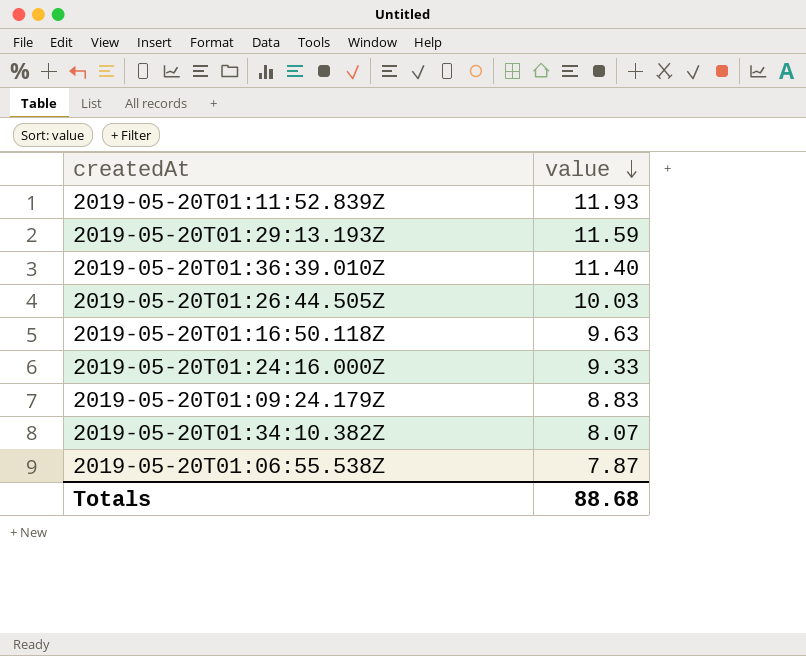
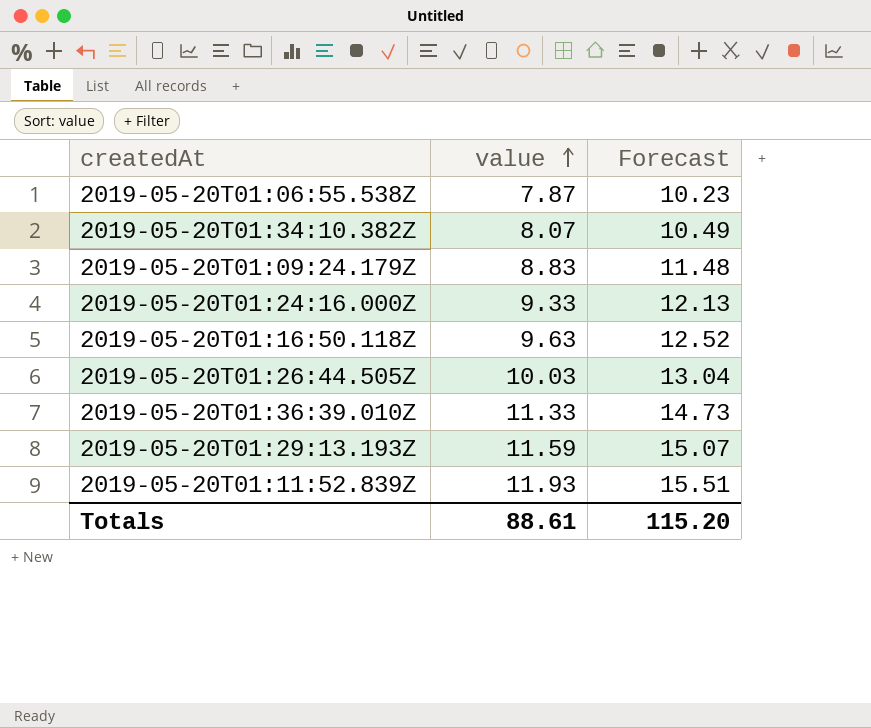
row order: value descending -> value ascending
column Forecast | formula: none -> [value] * 1.3
2019-05-20T01:36:39.010Z | value: 11.40 -> 11.33
Totals | value: 88.68 -> 88.61

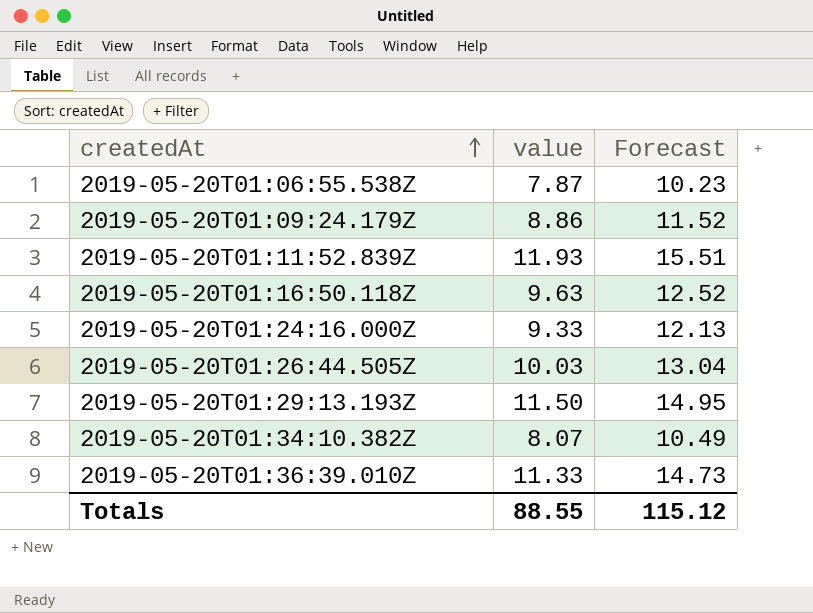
row order: value ascending -> createdAt ascending
2019-05-20T01:09:24.179Z | value: 8.83 -> 8.86
2019-05-20T01:09:24.179Z | Forecast: 11.48 -> 11.52
2019-05-20T01:29:13.193Z | value: 11.59 -> 11.50
2019-05-20T01:29:13.193Z | Forecast: 15.07 -> 14.95
Totals | value: 88.61 -> 88.55
Totals | Forecast: 115.20 -> 115.12

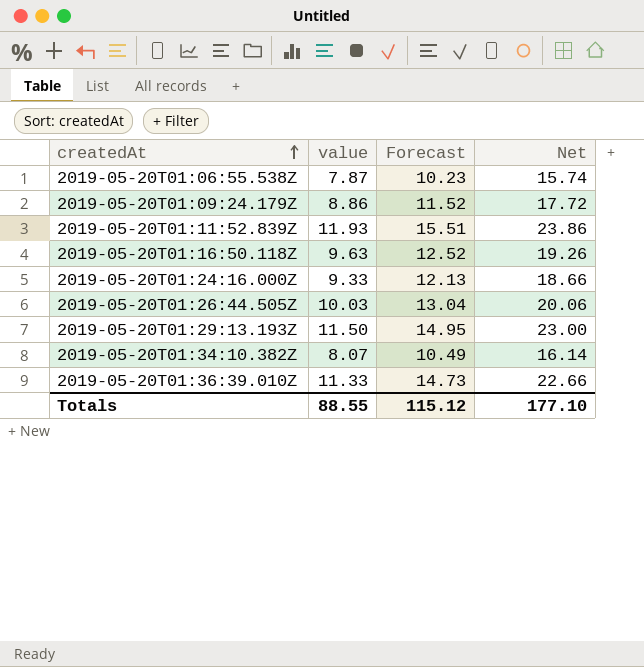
column Net | formula: none -> [value] * 2

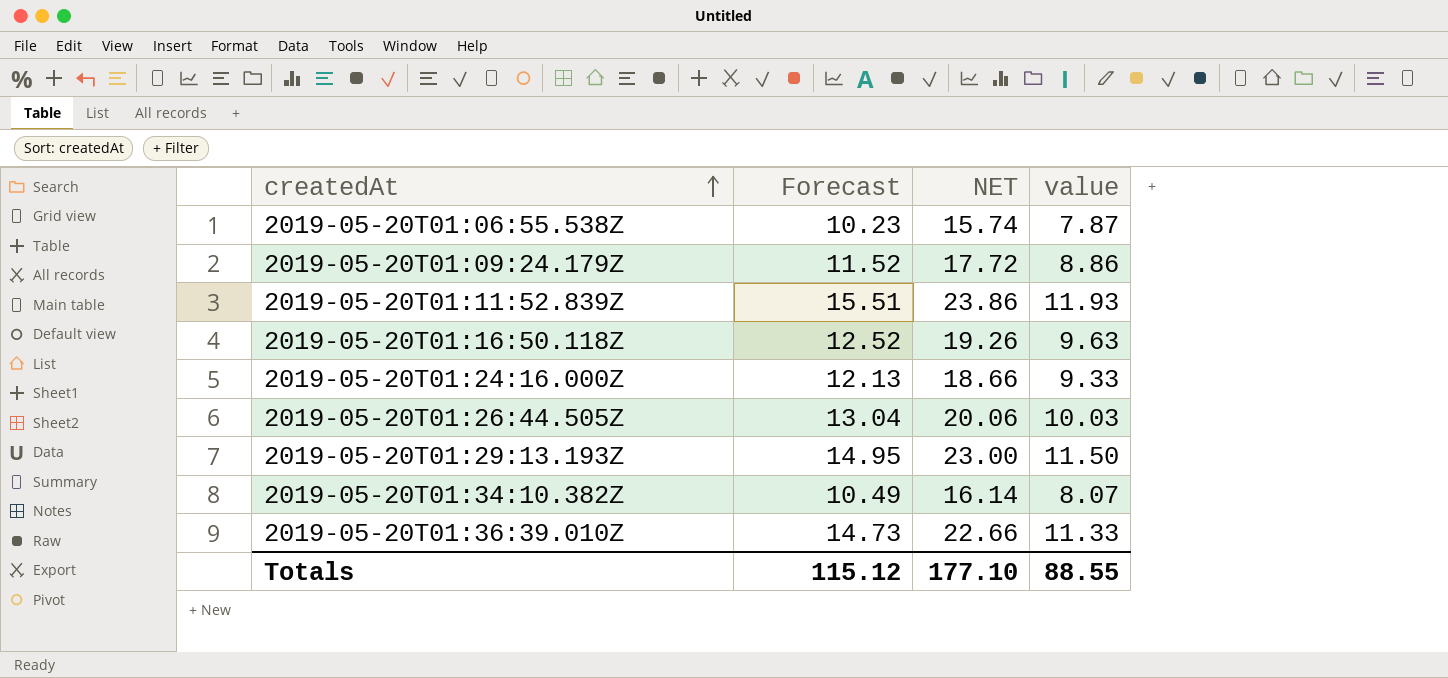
column name: Net -> NET
column value | position: 2 -> 4

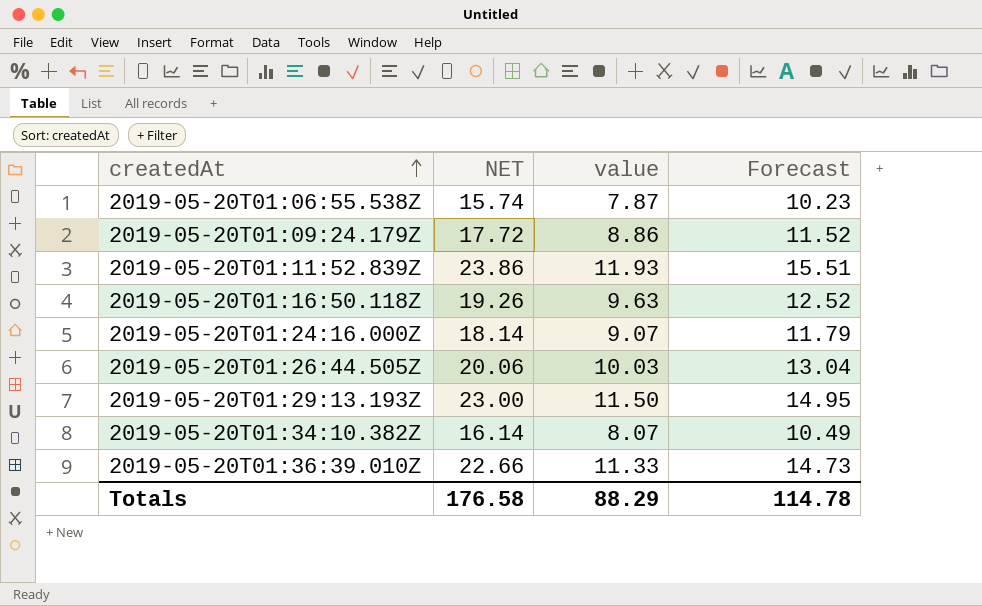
column Forecast | position: 2 -> 4
2019-05-20T01:24:16.000Z | NET: 18.66 -> 18.14
2019-05-20T01:24:16.000Z | value: 9.33 -> 9.07
2019-05-20T01:24:16.000Z | Forecast: 12.13 -> 11.79
Totals | NET: 177.10 -> 176.58
Totals | value: 88.55 -> 88.29
Totals | Forecast: 115.12 -> 114.78

